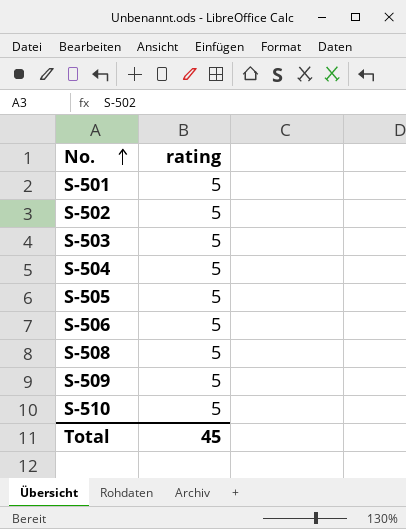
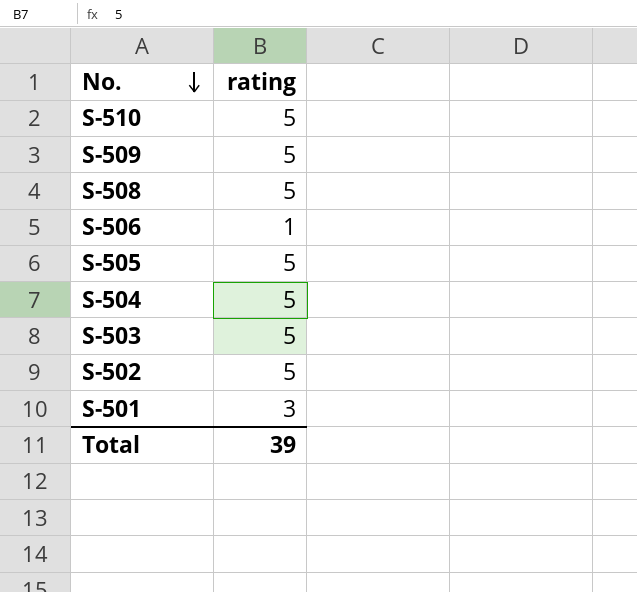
row order: No. ascending -> No. descending
S-506 | rating: 5 -> 1
S-501 | rating: 5 -> 3
Total | rating: 45 -> 39

